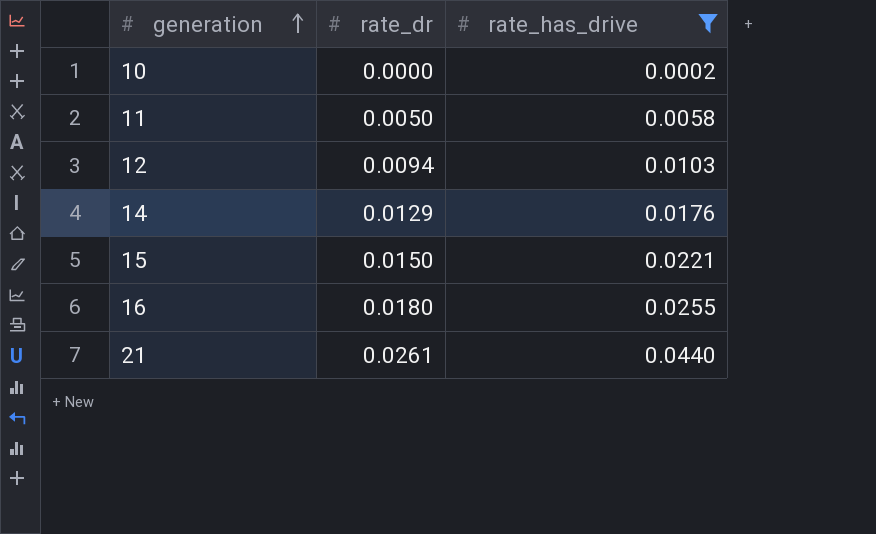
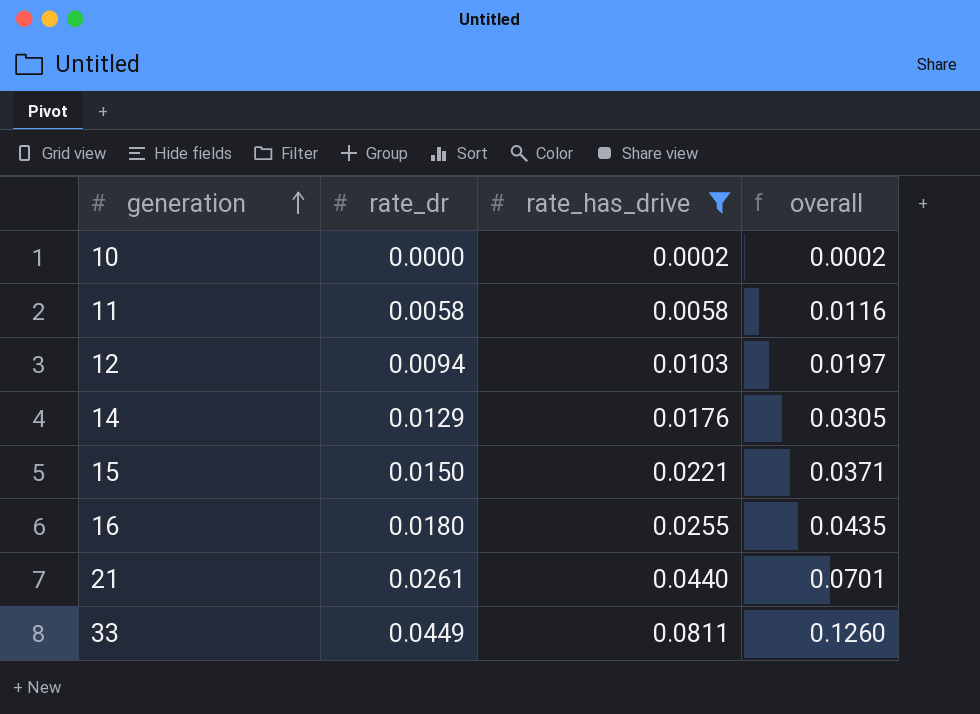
column overall | formula: none -> [rate_dr] + [rate_has_drive]
11 | rate_dr: 0.0050 -> 0.0058
row 33: none -> 0.0449 | 0.0811 | 0.1260

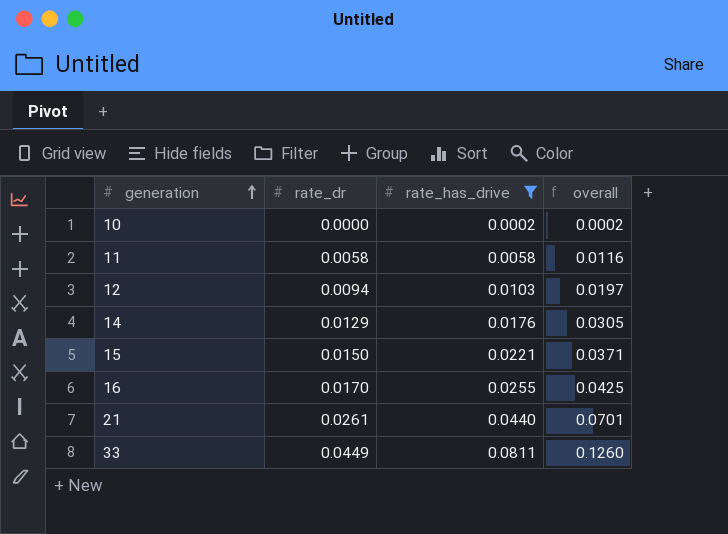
16 | rate_dr: 0.0180 -> 0.0170
16 | overall: 0.0435 -> 0.0425

